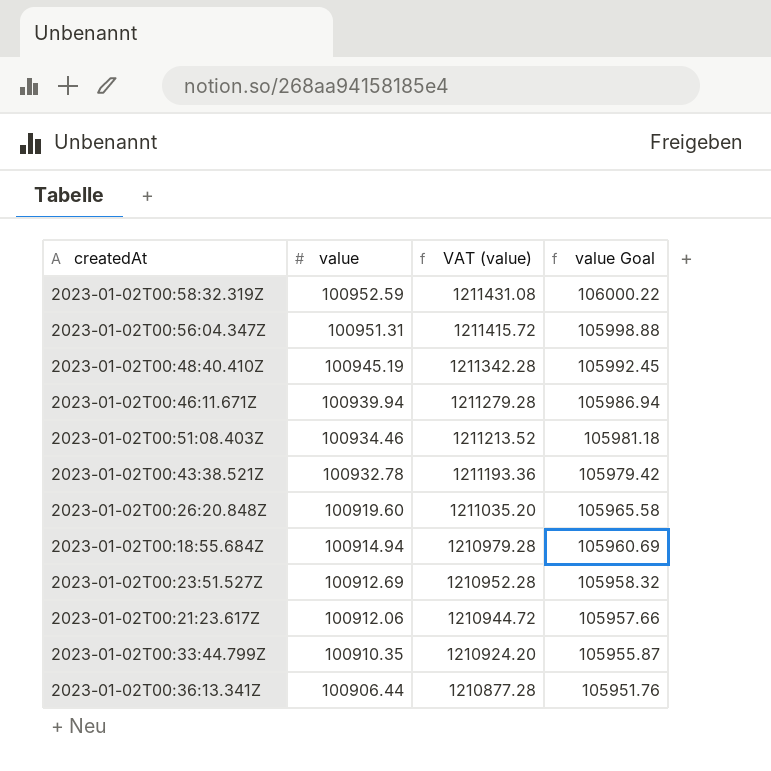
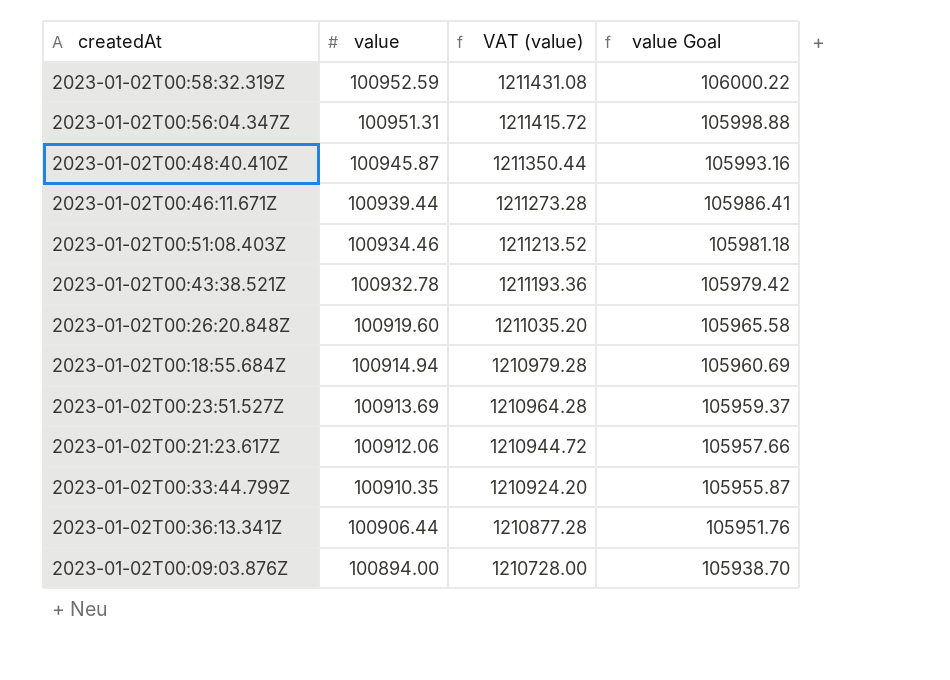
2023-01-02T00:48:40.410Z | value: 100945.19 -> 100945.87
2023-01-02T00:48:40.410Z | VAT (value): 1211342.28 -> 1211350.44
2023-01-02T00:48:40.410Z | value Goal: 105992.45 -> 105993.16
2023-01-02T00:46:11.671Z | value: 100939.94 -> 100939.44
2023-01-02T00:46:11.671Z | VAT (value): 1211279.28 -> 1211273.28
2023-01-02T00:46:11.671Z | value Goal: 105986.94 -> 105986.41
2023-01-02T00:23:51.527Z | value: 100912.69 -> 100913.69
2023-01-02T00:23:51.527Z | VAT (value): 1210952.28 -> 1210964.28
2023-01-02T00:23:51.527Z | value Goal: 105958.32 -> 105959.37
row 2023-01-02T00:09:03.876Z: none -> 100894.00 | 1210728.00 | 105938.70

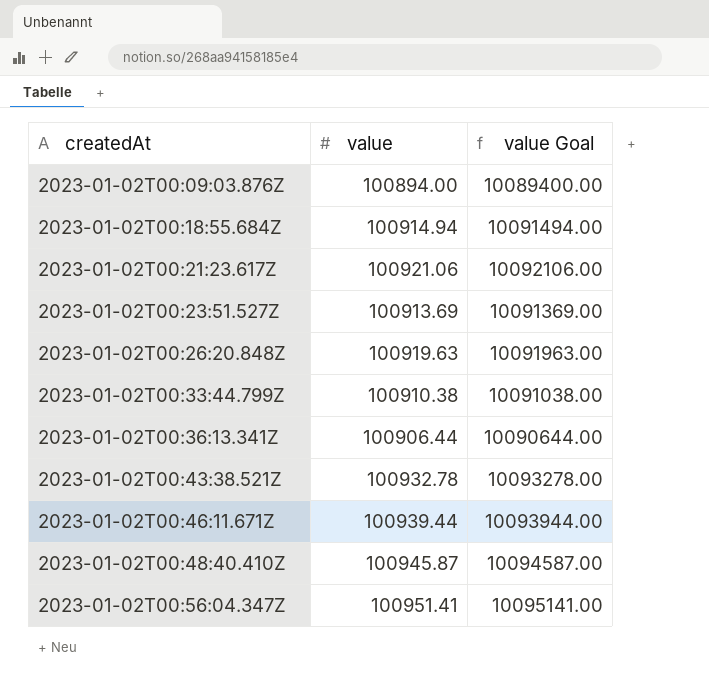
row order: value descending -> createdAt ascending
column VAT (value) | formula: [value] * 12 -> none
column value Goal | formula: [value] * 1.05 -> [value] * 100
row 2023-01-02T00:58:32.319Z: 100952.59 | 1211431.08 | 106000.22 -> none
row 2023-01-02T00:51:08.403Z: 100934.46 | 1211213.52 | 105981.18 -> none
2023-01-02T00:21:23.617Z | value: 100912.06 -> 100921.06
2023-01-02T00:26:20.848Z | value: 100919.60 -> 100919.63
2023-01-02T00:33:44.799Z | value: 100910.35 -> 100910.38
2023-01-02T00:56:04.347Z | value: 100951.31 -> 100951.41

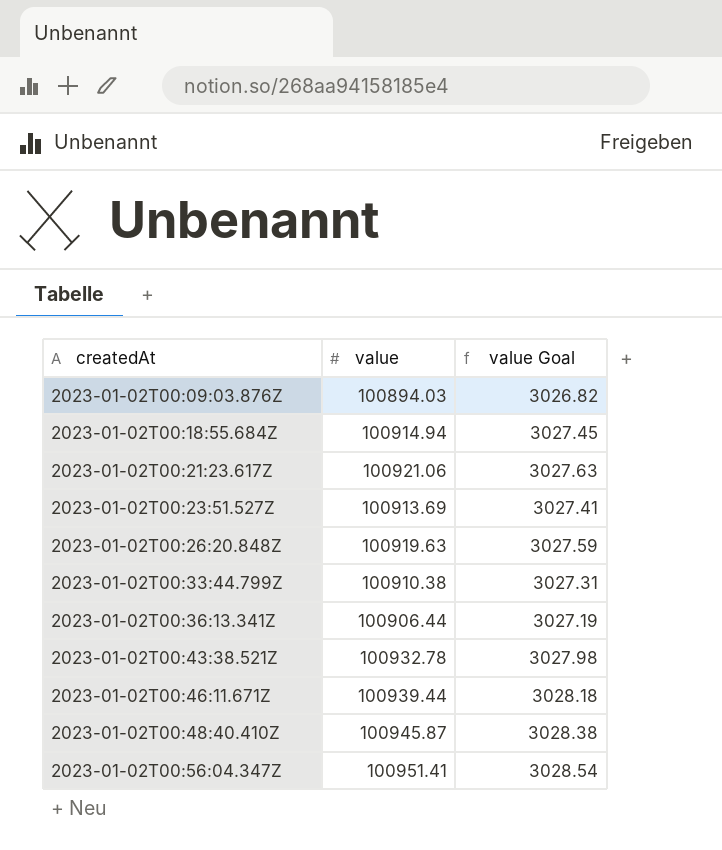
column value Goal | formula: [value] * 100 -> [value] * 0.03
2023-01-02T00:09:03.876Z | value: 100894.00 -> 100894.03

